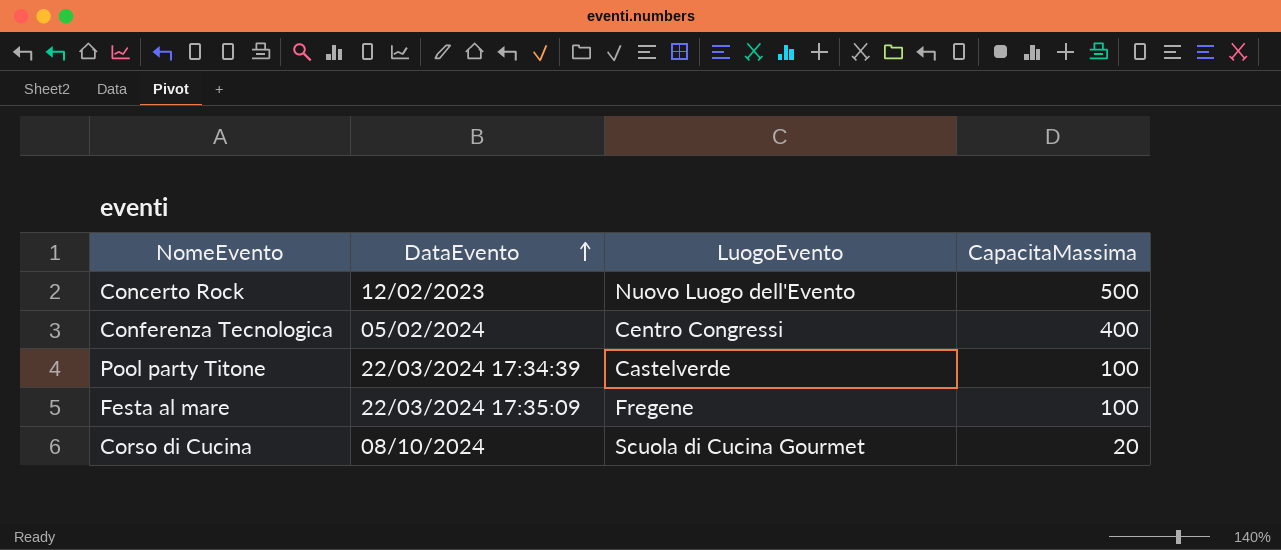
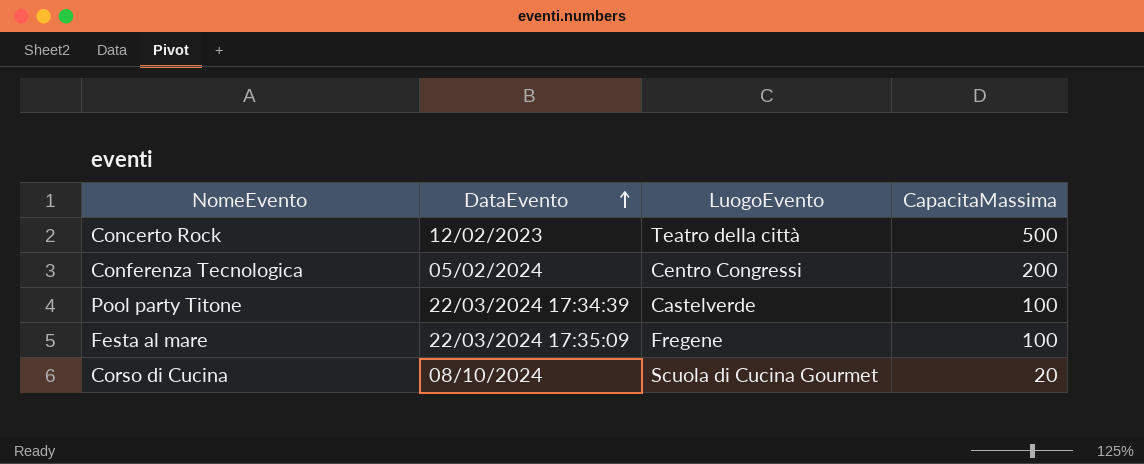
Concerto Rock | LuogoEvento: Nuovo Luogo dell'Evento -> Teatro della città
Conferenza Tecnologica | CapacitaMassima: 400 -> 200

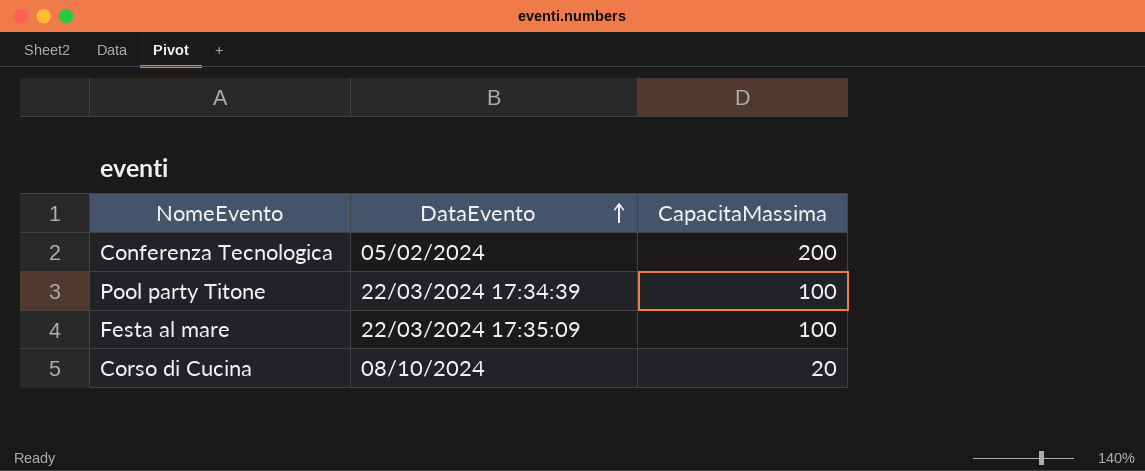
column LuogoEvento | position: 3 -> none
row Concerto Rock: 12/02/2023 | Teatro della città | 500 -> none

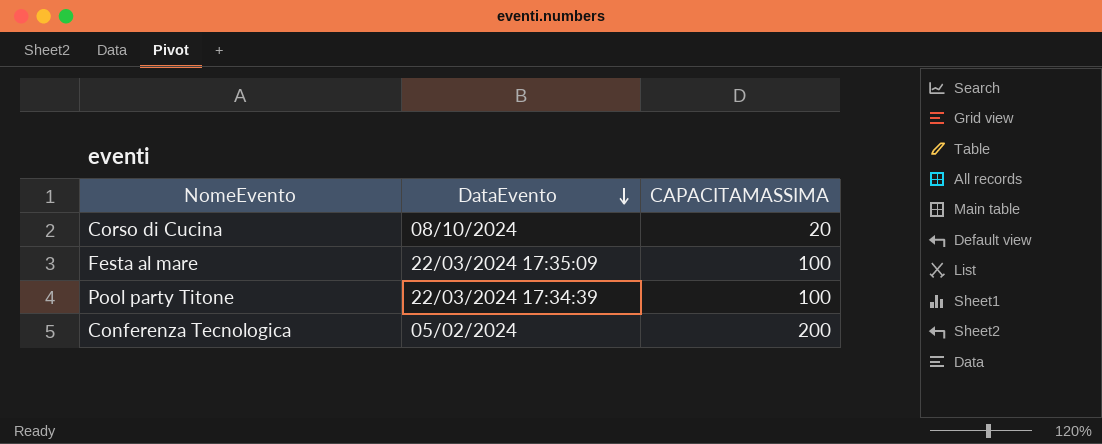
row order: DataEvento ascending -> DataEvento descending
column name: CapacitaMassima -> CAPACITAMASSIMA

